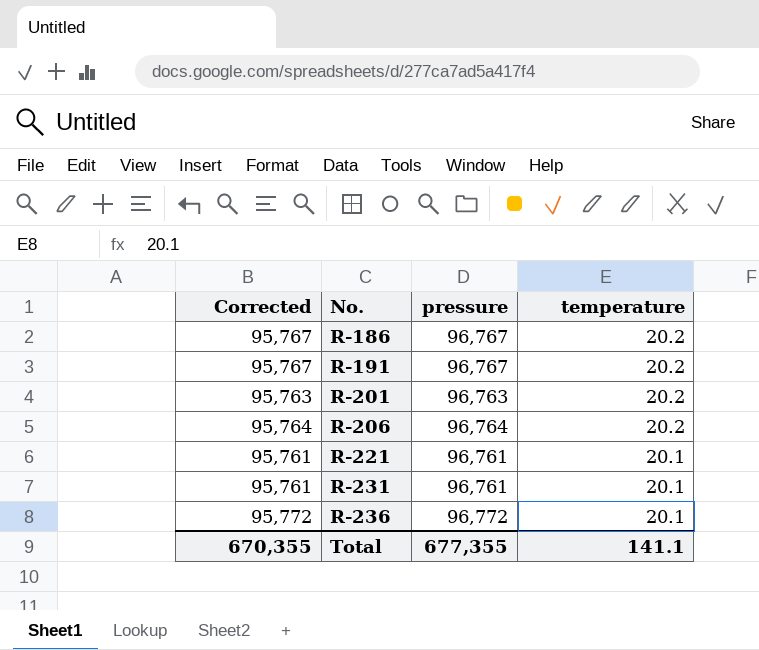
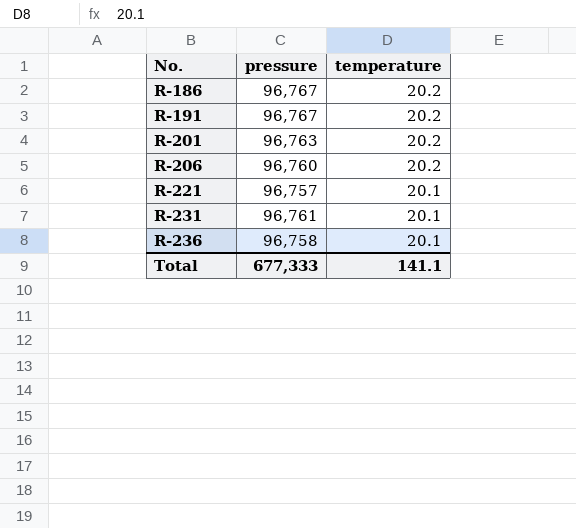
column Corrected | formula: [pressure] - 1000 -> none
R-206 | pressure: 96,764 -> 96,760
R-221 | pressure: 96,761 -> 96,757
R-236 | pressure: 96,772 -> 96,758
Total | pressure: 677,355 -> 677,333

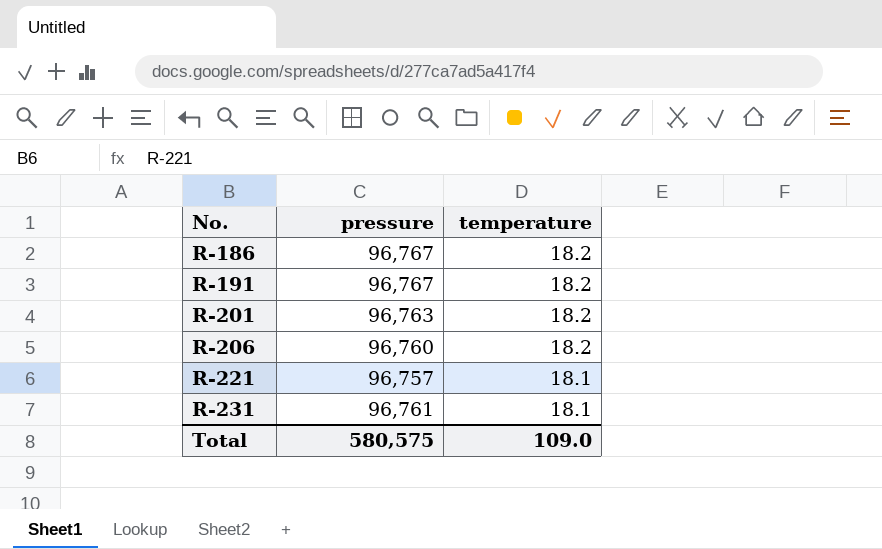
row R-236: 96,758 | 20.1 -> none
R-186 | temperature: 20.2 -> 18.2
R-191 | temperature: 20.2 -> 18.2
R-201 | temperature: 20.2 -> 18.2
R-206 | temperature: 20.2 -> 18.2
R-221 | temperature: 20.1 -> 18.1
R-231 | temperature: 20.1 -> 18.1
Total | pressure: 677,333 -> 580,575
Total | temperature: 141.1 -> 109.0

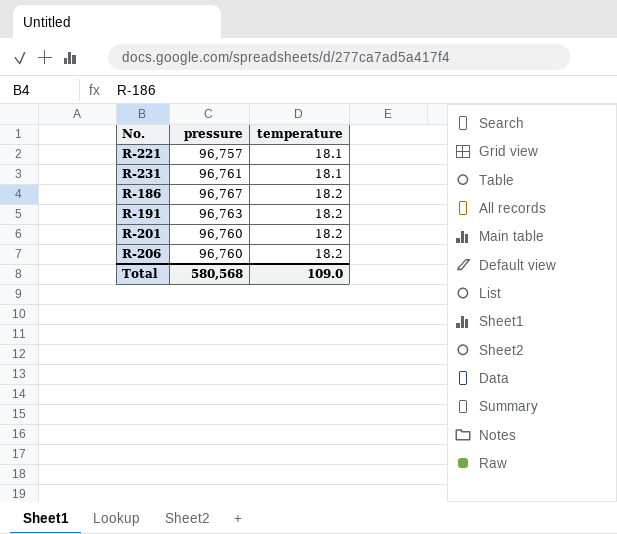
row order: No. ascending -> temperature ascending
R-191 | pressure: 96,767 -> 96,763
R-201 | pressure: 96,763 -> 96,760
Total | pressure: 580,575 -> 580,568

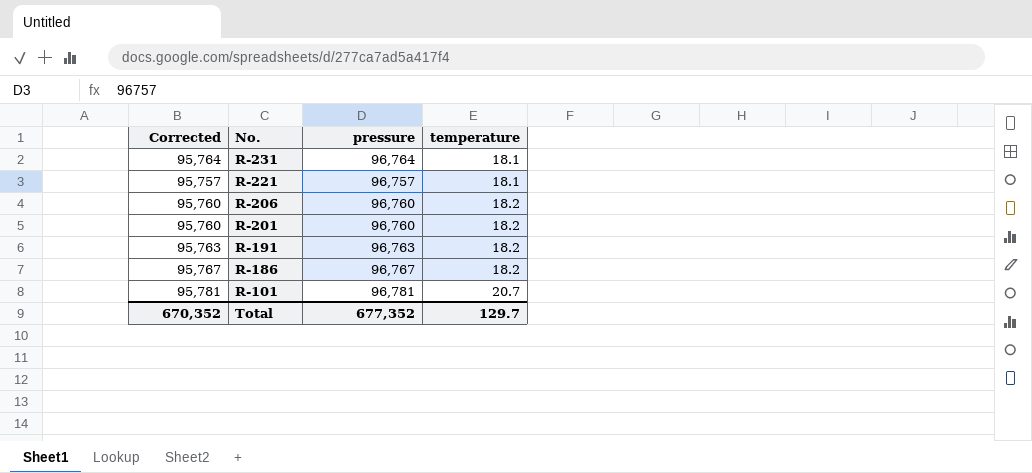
row order: temperature ascending -> No. descending
column Corrected | formula: none -> [pressure] - 1000
R-231 | pressure: 96,761 -> 96,764
row R-101: none -> 95,781 | 96,781 | 20.7
Total | pressure: 580,568 -> 677,352
Total | temperature: 109.0 -> 129.7

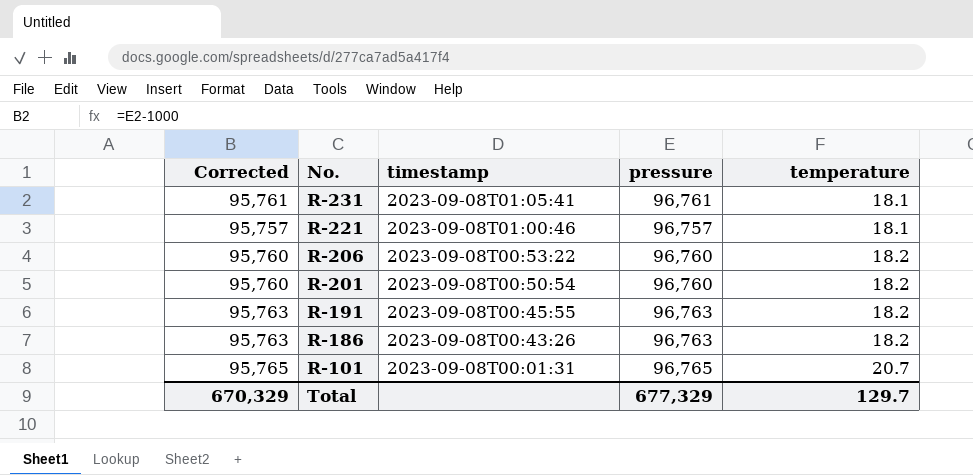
column timestamp | position: none -> 3
R-231 | Corrected: 95,764 -> 95,761
R-231 | pressure: 96,764 -> 96,761
R-186 | Corrected: 95,767 -> 95,763
R-186 | pressure: 96,767 -> 96,763
R-101 | Corrected: 95,781 -> 95,765
R-101 | pressure: 96,781 -> 96,765
Total | Corrected: 670,352 -> 670,329
Total | pressure: 677,352 -> 677,329

